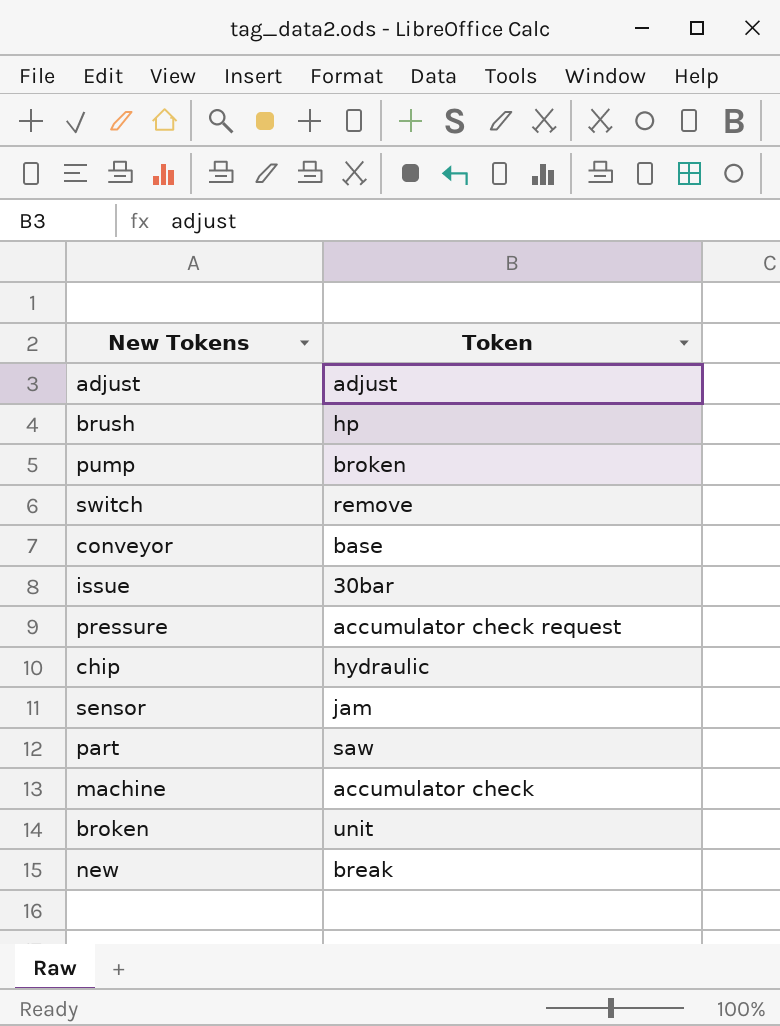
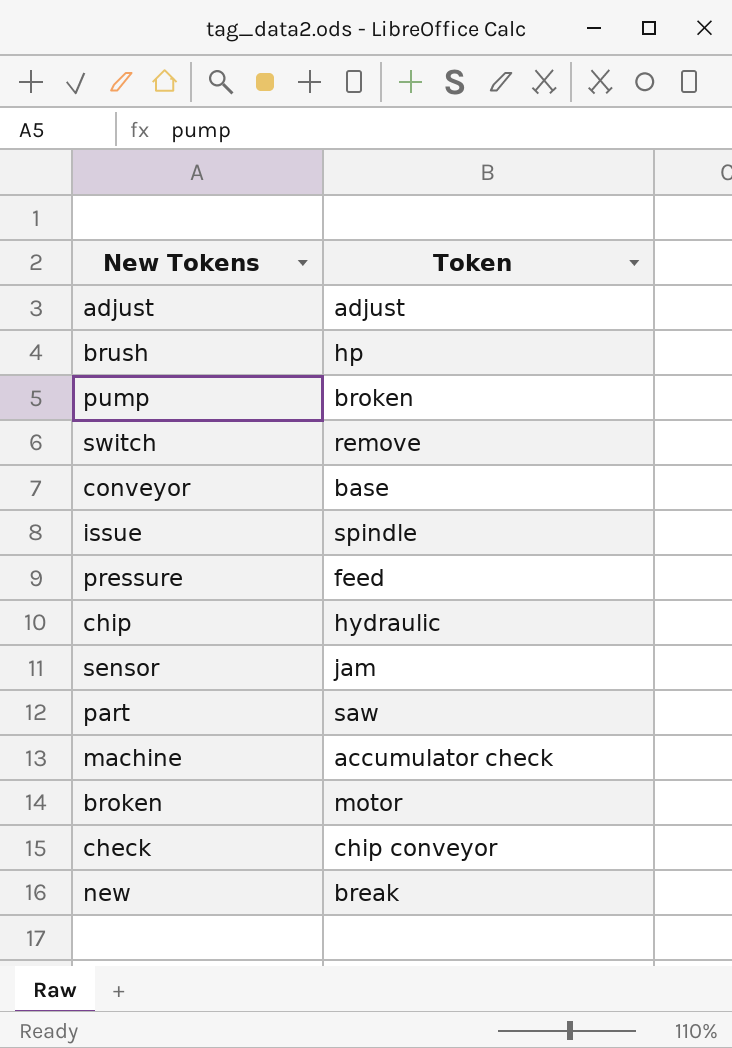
issue | Token: 30bar -> spindle
pressure | Token: accumulator check request -> feed
broken | Token: unit -> motor
row check: none -> chip conveyor

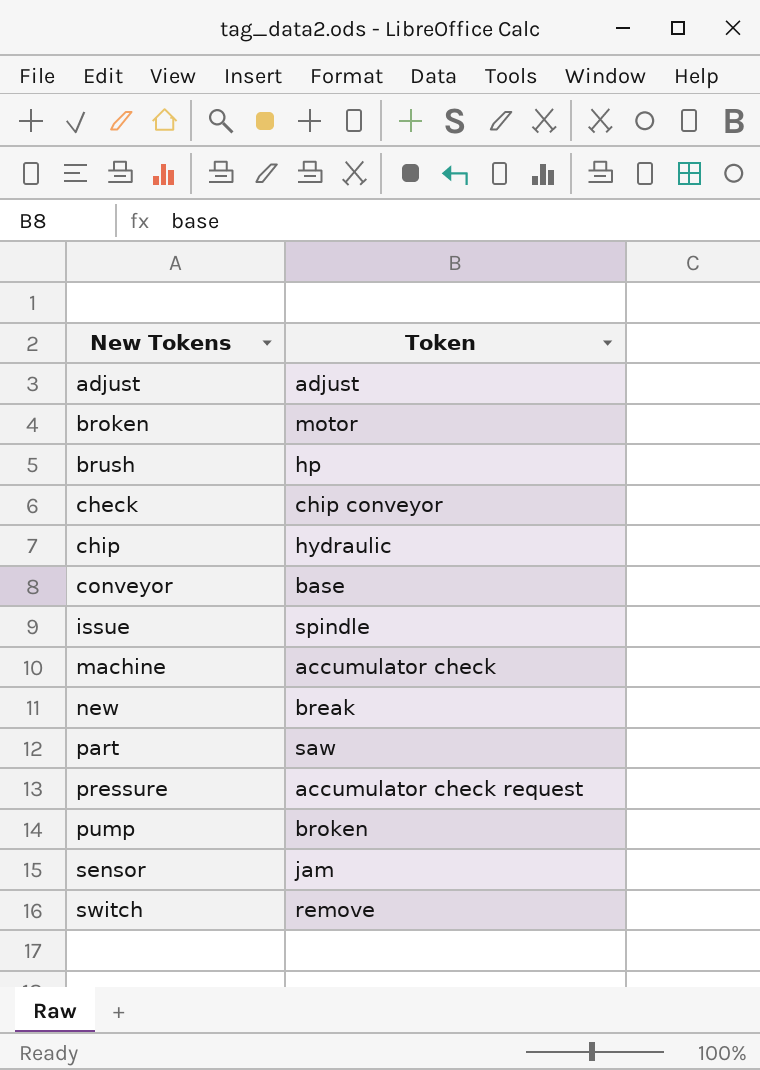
row order: none -> New Tokens ascending
pressure | Token: feed -> accumulator check request

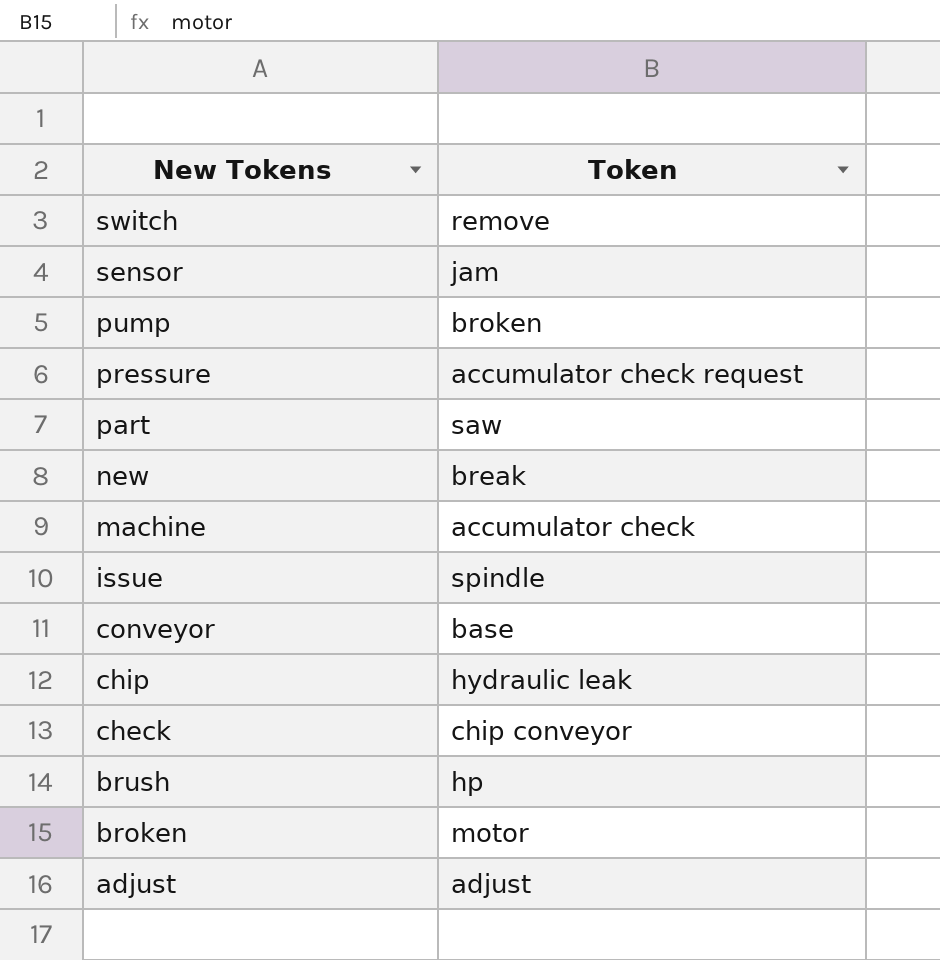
row order: New Tokens ascending -> New Tokens descending
chip | Token: hydraulic -> hydraulic leak

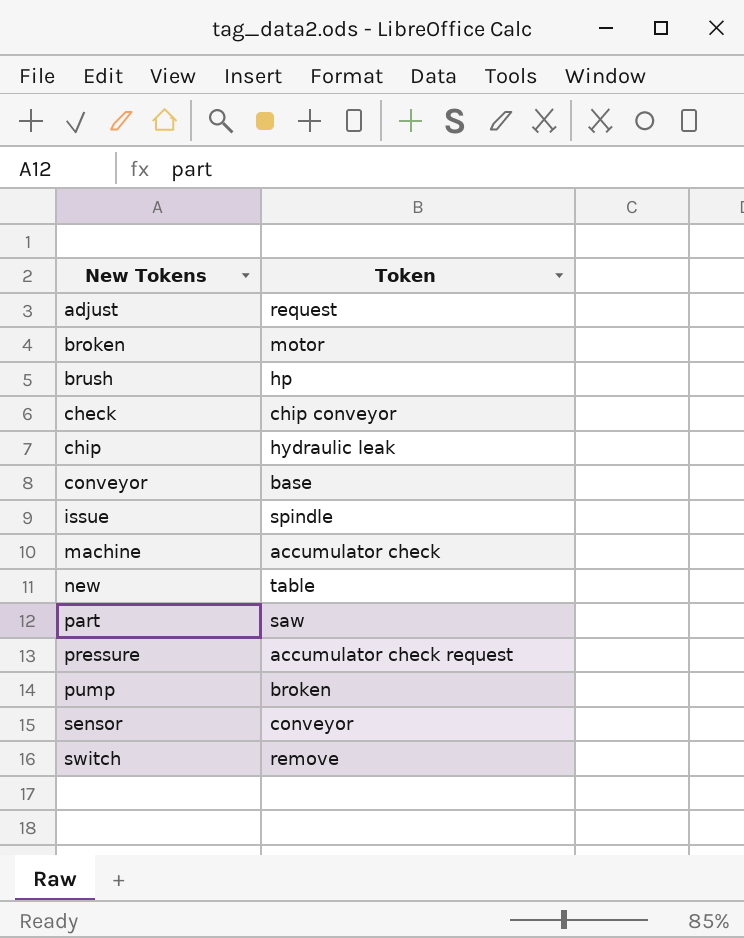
row order: New Tokens descending -> New Tokens ascending
adjust | Token: adjust -> request
new | Token: break -> table
sensor | Token: jam -> conveyor

